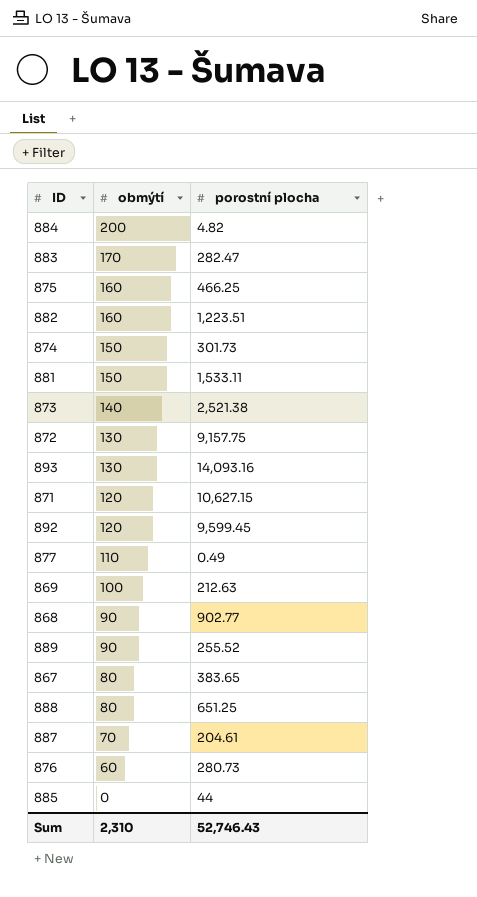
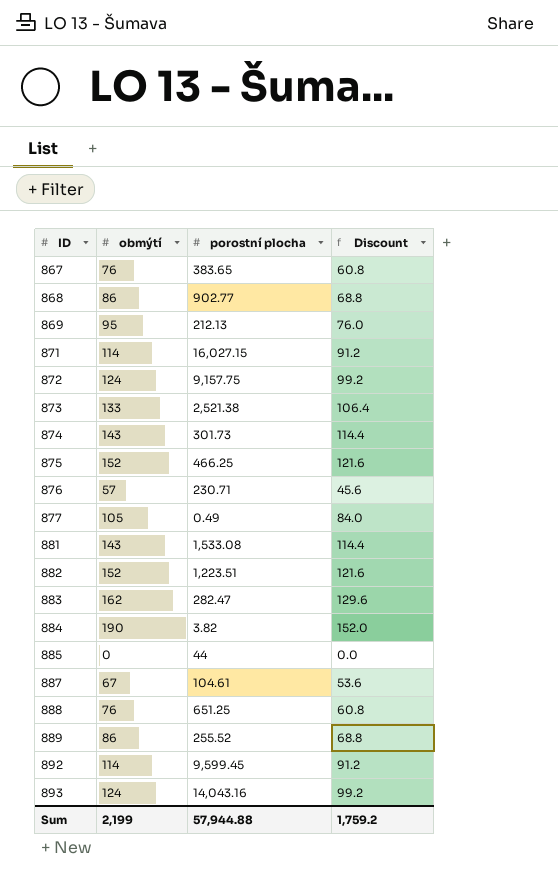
row order: obmýtí descending -> ID ascending
column Discount | formula: none -> [obmýtí] * 0.8
867 | obmýtí: 80 -> 76
868 | obmýtí: 90 -> 86
869 | obmýtí: 100 -> 95
869 | porostní plocha: 212.63 -> 212.13
871 | obmýtí: 120 -> 114
871 | porostní plocha: 10,627.15 -> 16,027.15
872 | obmýtí: 130 -> 124
873 | obmýtí: 140 -> 133
874 | obmýtí: 150 -> 143
875 | obmýtí: 160 -> 152
876 | obmýtí: 60 -> 57
876 | porostní plocha: 280.73 -> 230.71
877 | obmýtí: 110 -> 105
881 | obmýtí: 150 -> 143
881 | porostní plocha: 1,533.11 -> 1,533.08
882 | obmýtí: 160 -> 152
883 | obmýtí: 170 -> 162
884 | obmýtí: 200 -> 190
884 | porostní plocha: 4.82 -> 3.82
887 | obmýtí: 70 -> 67
887 | porostní plocha: 204.61 -> 104.61
888 | obmýtí: 80 -> 76
889 | obmýtí: 90 -> 86
892 | obmýtí: 120 -> 114
893 | obmýtí: 130 -> 124
893 | porostní plocha: 14,093.16 -> 14,043.16
Sum | obmýtí: 2,310 -> 2,199
Sum | porostní plocha: 52,746.43 -> 57,944.88

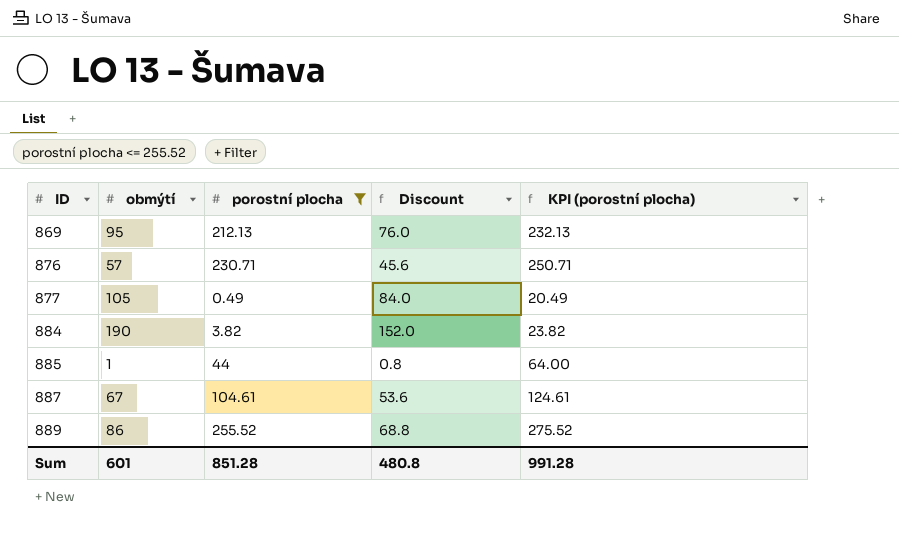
filter: none -> porostní plocha <= 255.52
column KPI (porostní plocha) | formula: none -> [porostní plocha] + 20
885 | obmýtí: 0 -> 1
885 | Discount: 0.0 -> 0.8
Sum | obmýtí: 2,199 -> 601
Sum | porostní plocha: 57,944.88 -> 851.28
Sum | Discount: 1,759.2 -> 480.8

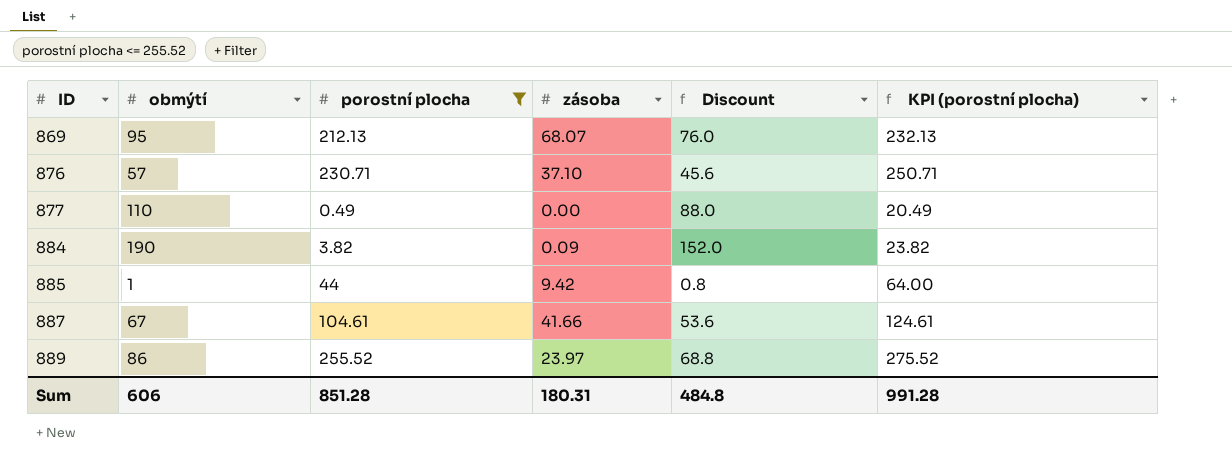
column zásoba | position: none -> 4
877 | obmýtí: 105 -> 110
877 | Discount: 84.0 -> 88.0
Sum | obmýtí: 601 -> 606
Sum | Discount: 480.8 -> 484.8

